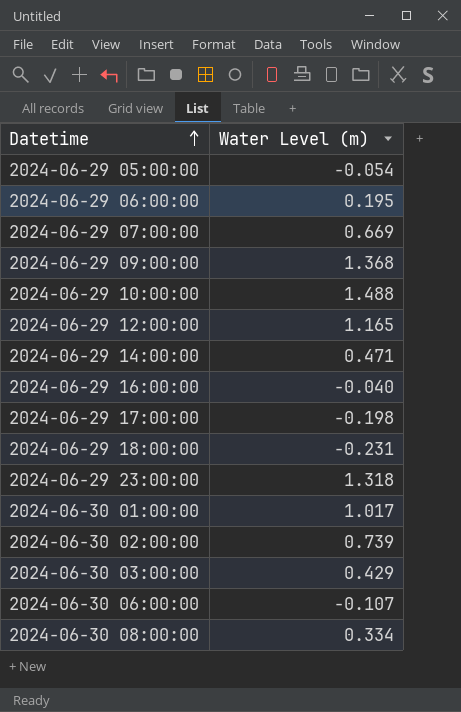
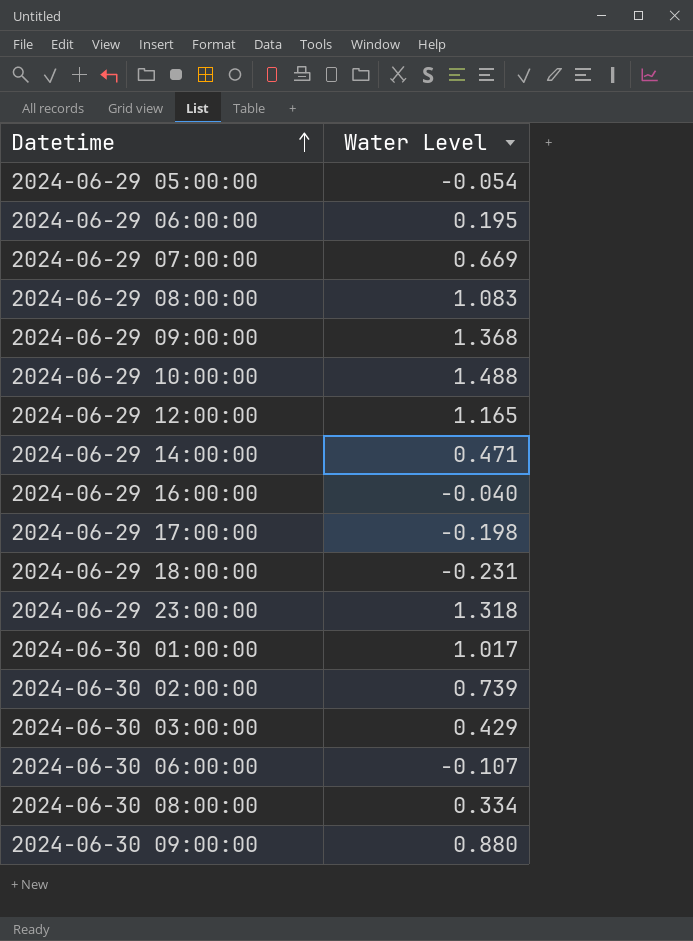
column name: Water Level (m) -> Water Level
row 2024-06-29 08:00:00: none -> 1.083
row 2024-06-30 09:00:00: none -> 0.880

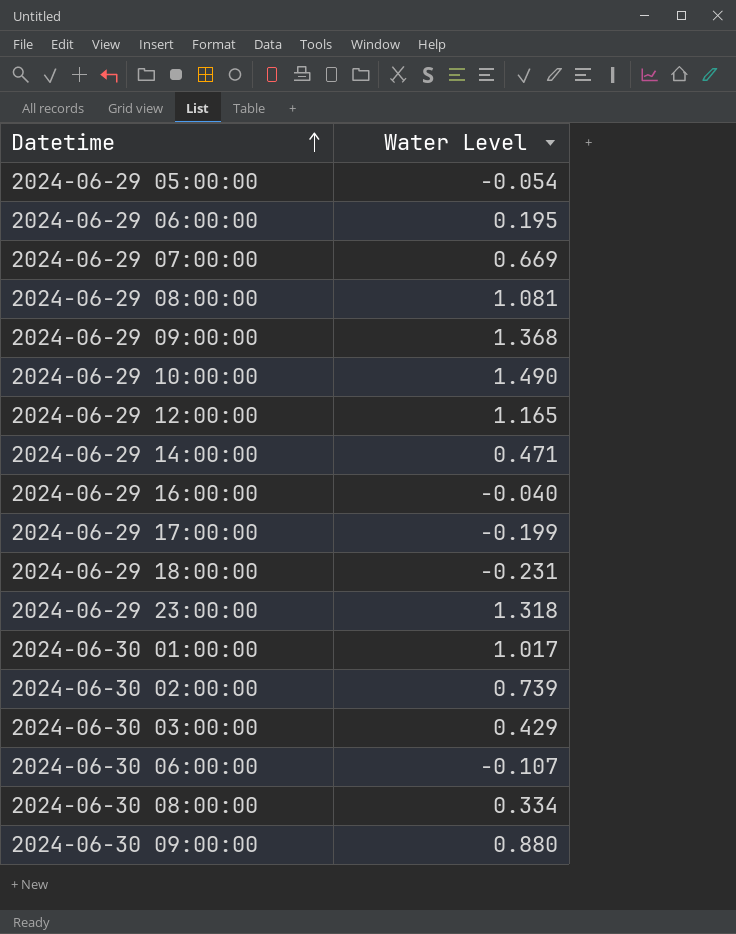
2024-06-29 08:00:00 | Water Level: 1.083 -> 1.081
2024-06-29 10:00:00 | Water Level: 1.488 -> 1.490
2024-06-29 17:00:00 | Water Level: -0.198 -> -0.199

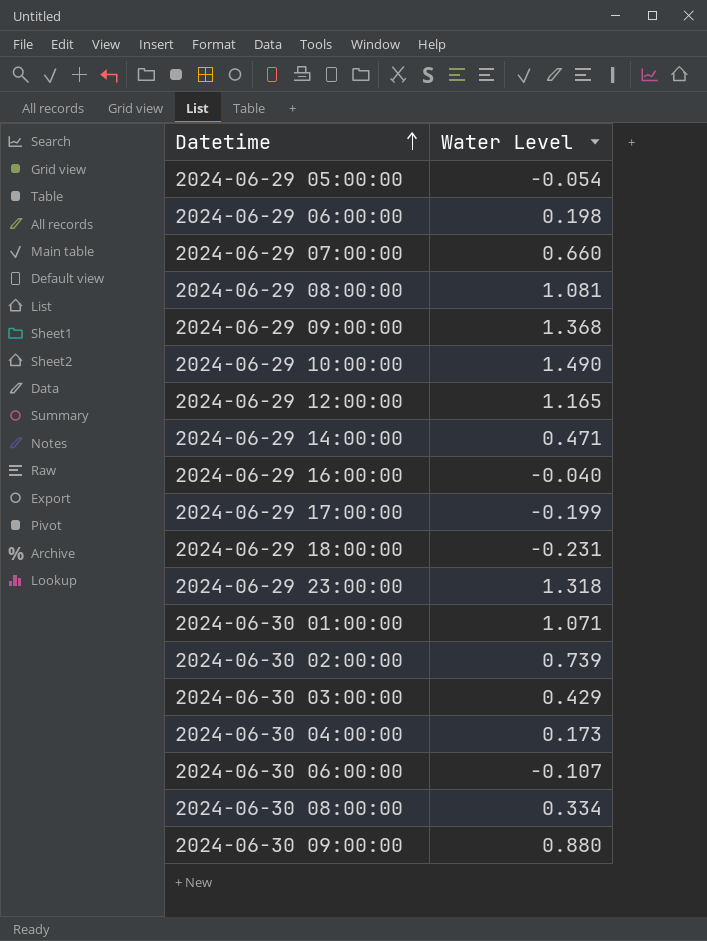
2024-06-29 06:00:00 | Water Level: 0.195 -> 0.198
2024-06-29 07:00:00 | Water Level: 0.669 -> 0.660
2024-06-30 01:00:00 | Water Level: 1.017 -> 1.071
row 2024-06-30 04:00:00: none -> 0.173

